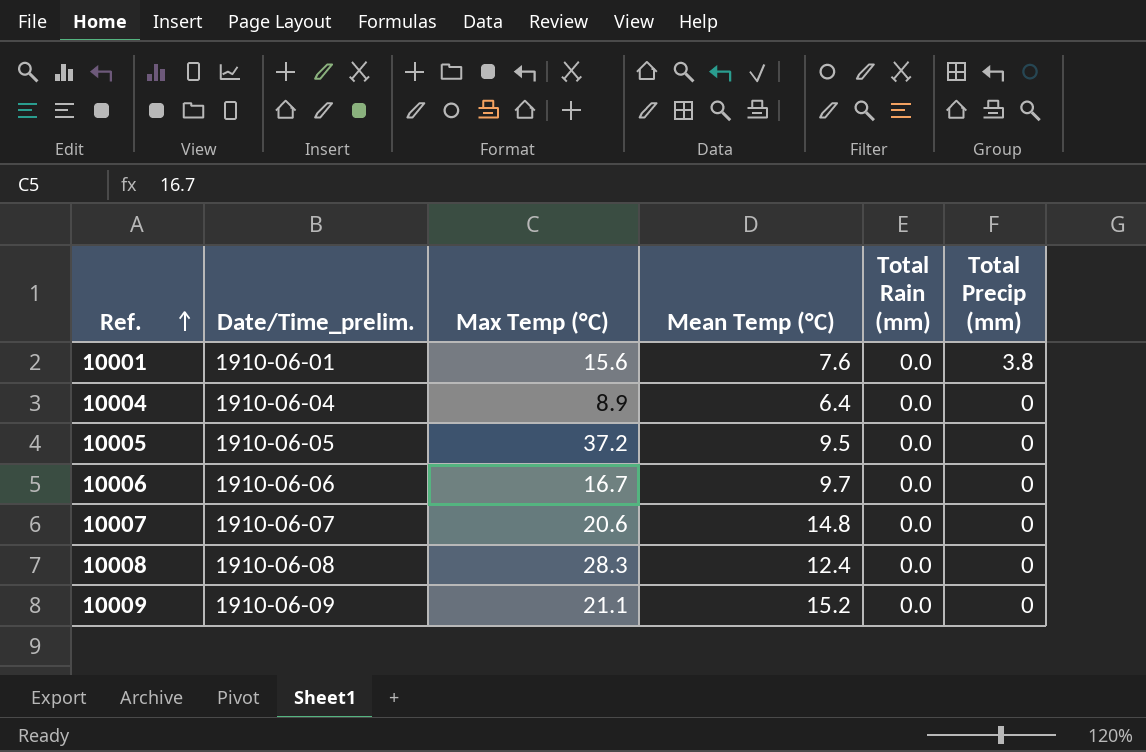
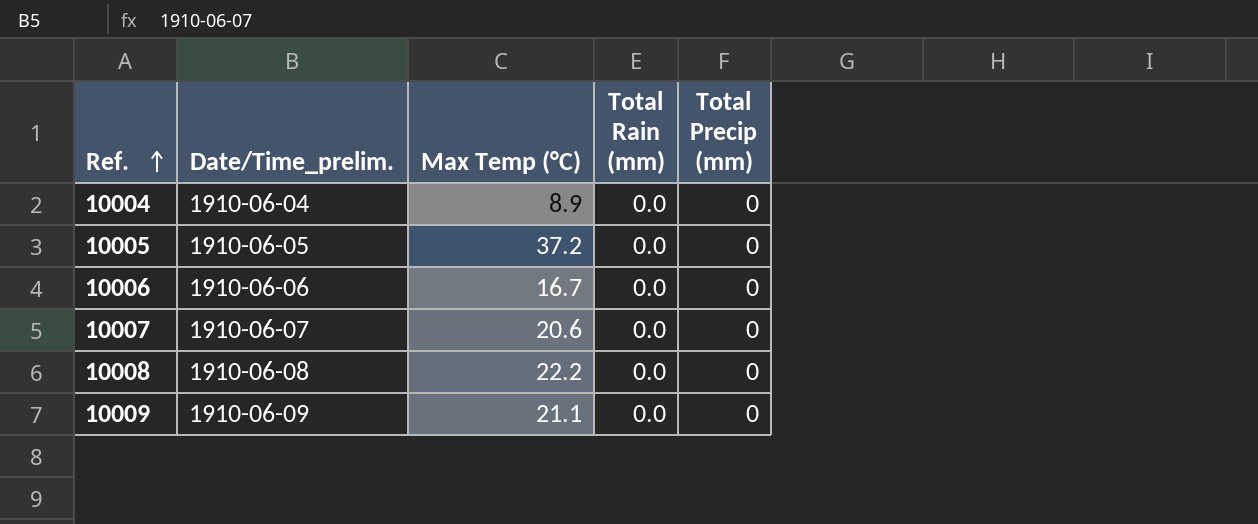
column Mean Temp (°C) | position: 4 -> none
row 10001: 1910-06-01 | 15.6 | 7.6 | 0.0 | 3.8 -> none
10008 | Max Temp (°C): 28.3 -> 22.2

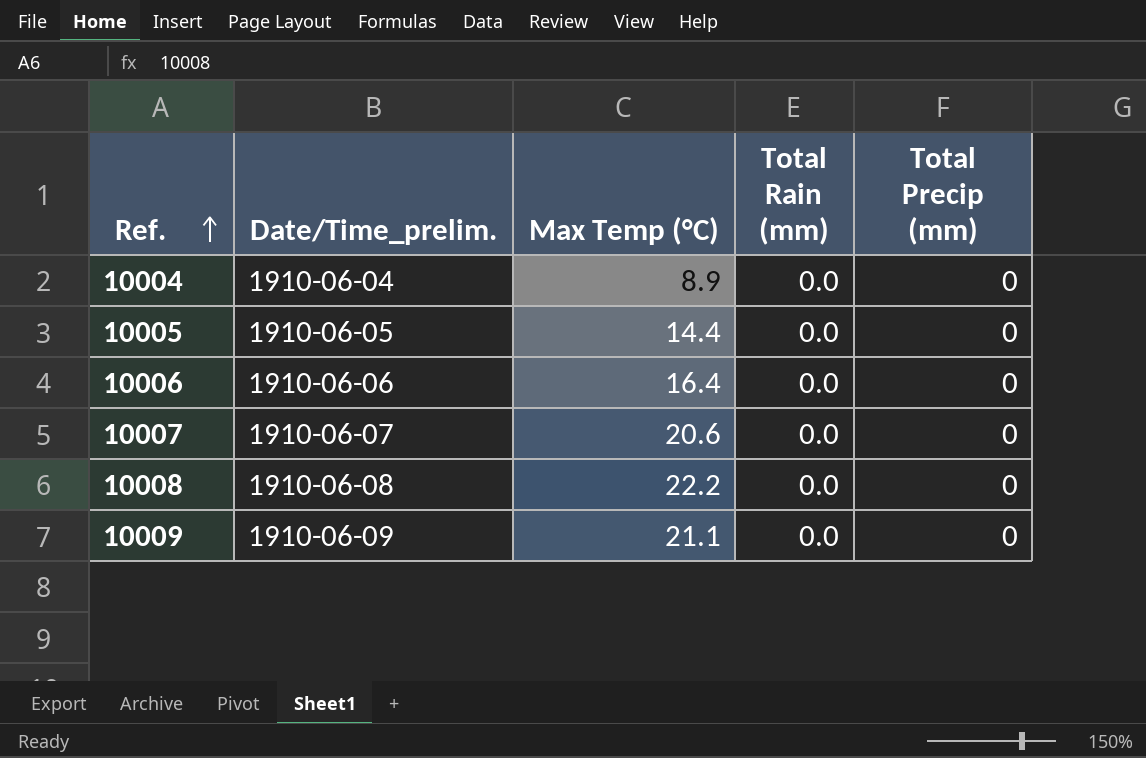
10005 | Max Temp (°C): 37.2 -> 14.4
10006 | Max Temp (°C): 16.7 -> 16.4

